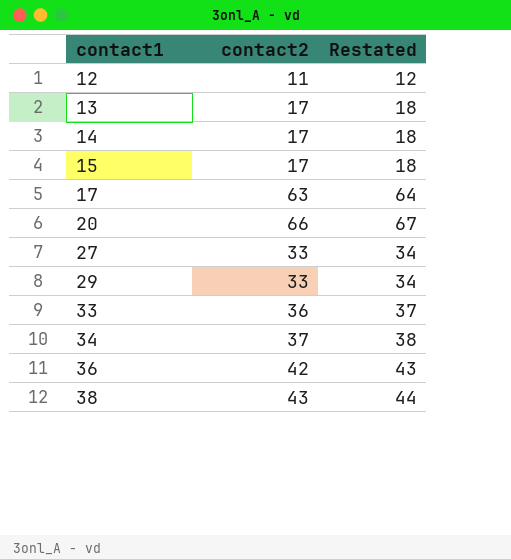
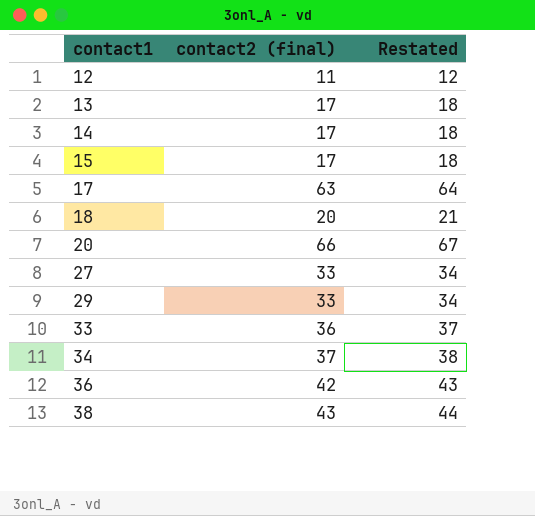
column name: contact2 -> contact2 (final)
row 18: none -> 20 | 21

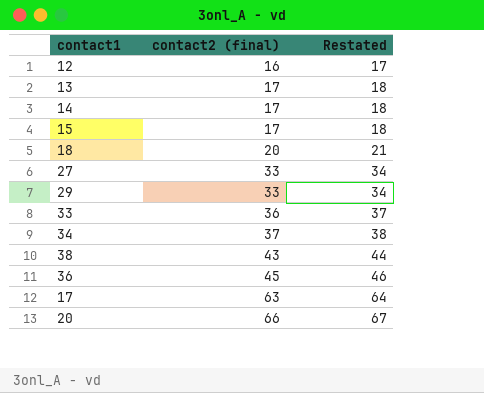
row order: contact1 ascending -> contact2 (final) ascending
12 | contact2 (final): 11 -> 16
12 | Restated: 12 -> 17
36 | contact2 (final): 42 -> 45
36 | Restated: 43 -> 46

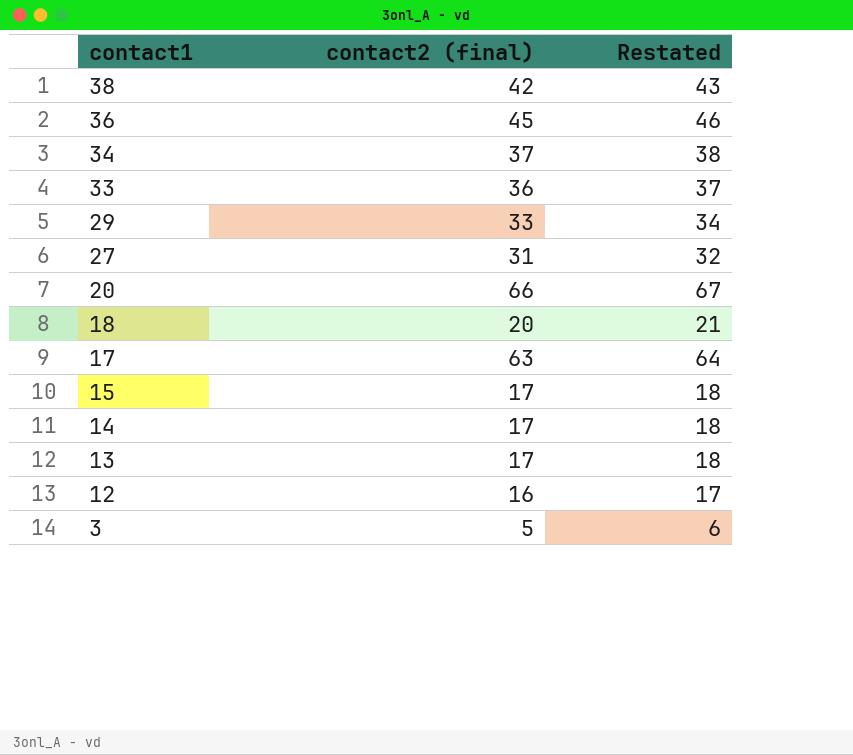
row order: contact2 (final) ascending -> contact1 descending
38 | contact2 (final): 43 -> 42
38 | Restated: 44 -> 43
27 | contact2 (final): 33 -> 31
27 | Restated: 34 -> 32
row 3: none -> 5 | 6

